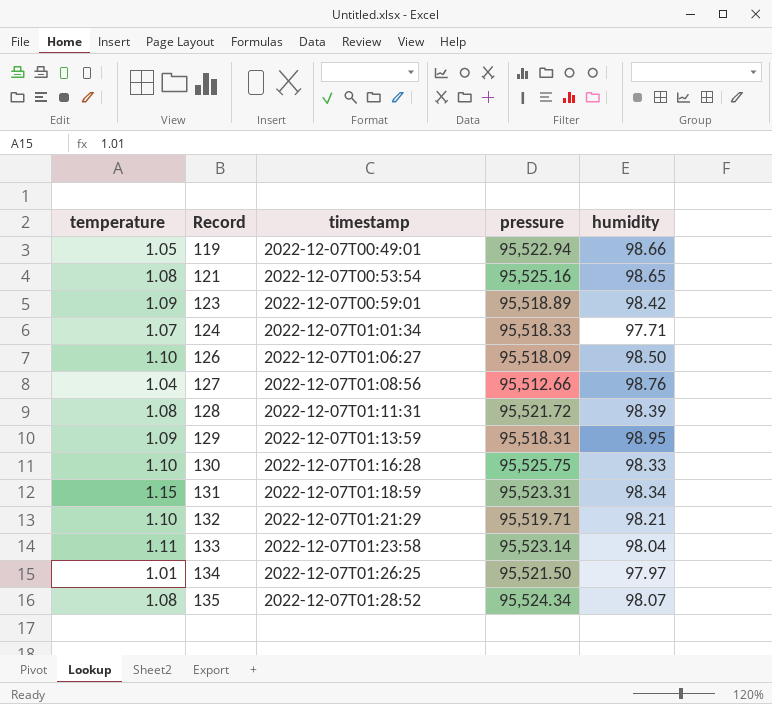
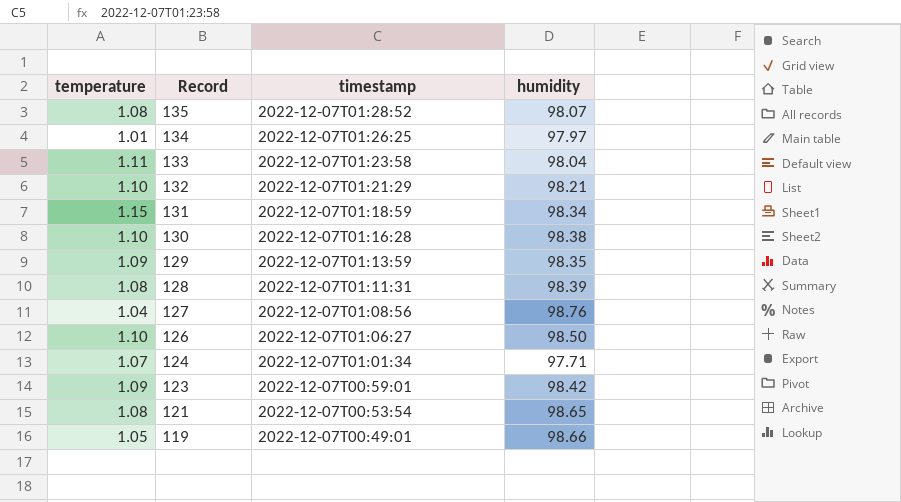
row order: Record ascending -> Record descending
column pressure | position: 4 -> none
130 | humidity: 98.33 -> 98.38
129 | humidity: 98.95 -> 98.35

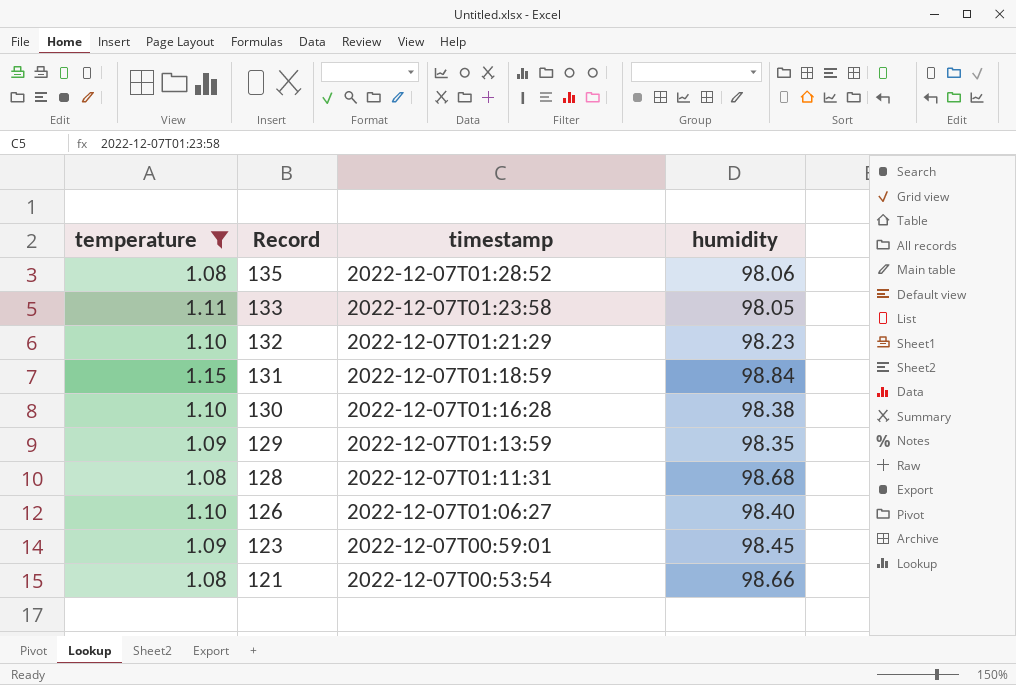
filter: none -> temperature >= 1.08
135 | humidity: 98.07 -> 98.06
133 | humidity: 98.04 -> 98.05
132 | humidity: 98.21 -> 98.23
131 | humidity: 98.34 -> 98.84
128 | humidity: 98.39 -> 98.68
126 | humidity: 98.50 -> 98.40
123 | humidity: 98.42 -> 98.45
121 | humidity: 98.65 -> 98.66

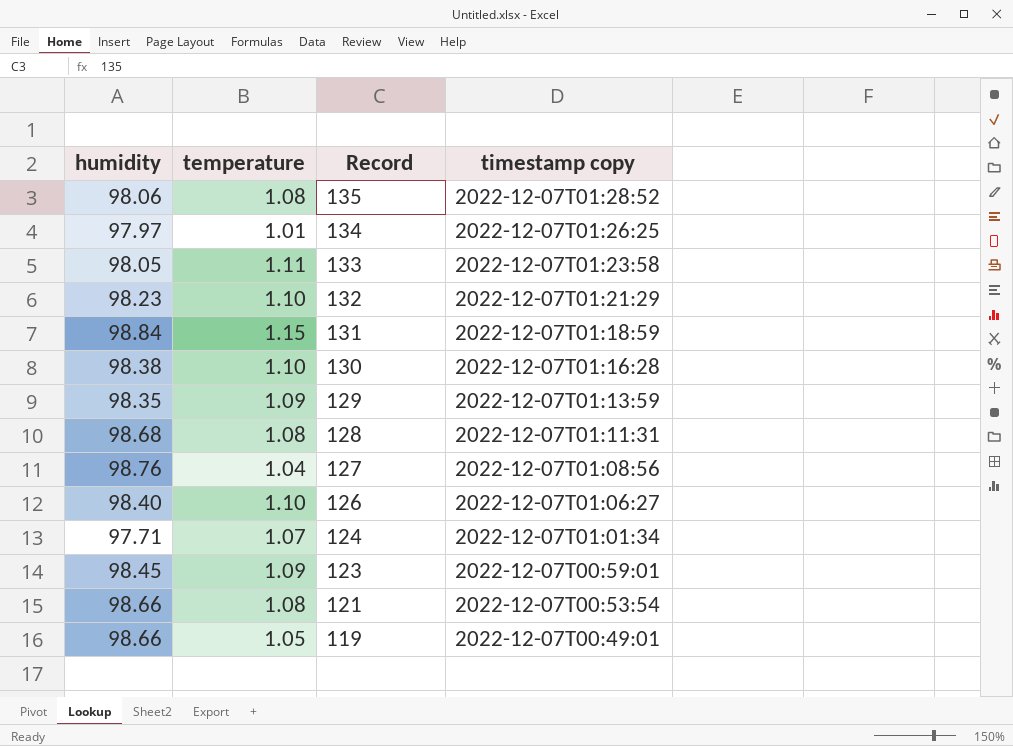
filter: temperature >= 1.08 -> none
column humidity | position: 4 -> 1
column name: timestamp -> timestamp copy

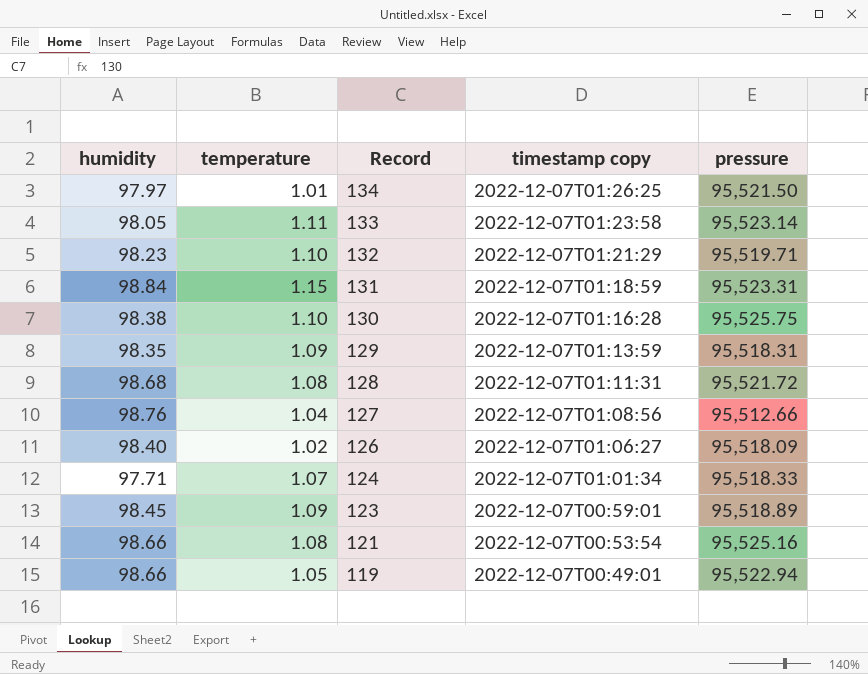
column pressure | position: none -> 5
row 135: 98.06 | 1.08 | 2022-12-07T01:28:52 -> none
126 | temperature: 1.10 -> 1.02

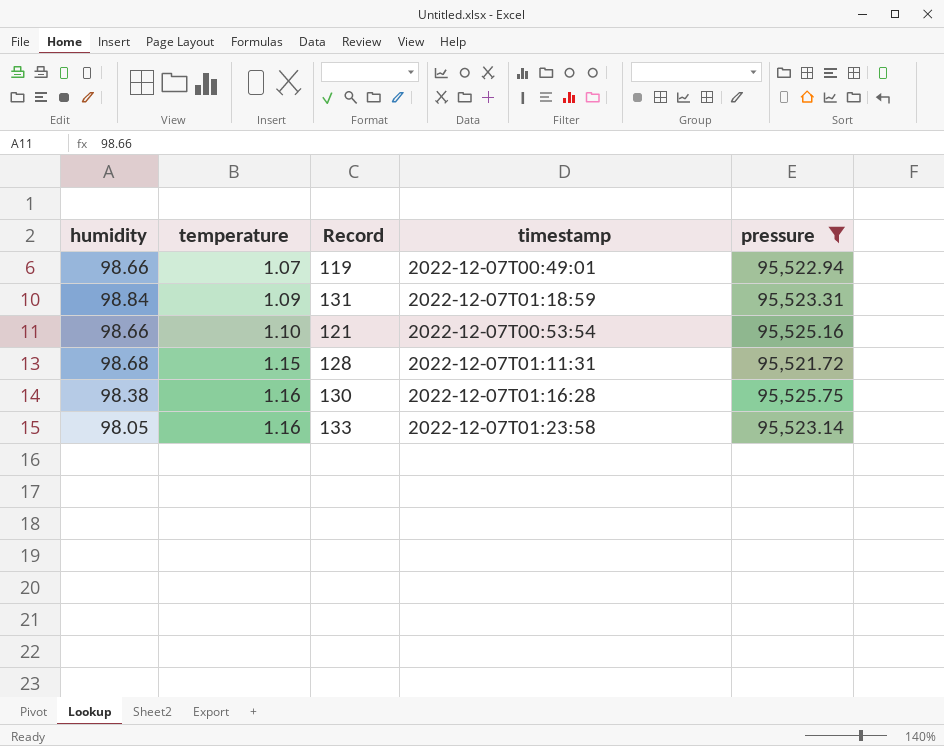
filter: none -> pressure >= 95,521.72
row order: Record descending -> temperature ascending
column name: timestamp copy -> timestamp
119 | temperature: 1.05 -> 1.07
131 | temperature: 1.15 -> 1.09
121 | temperature: 1.08 -> 1.10
128 | temperature: 1.08 -> 1.15
130 | temperature: 1.10 -> 1.16
133 | temperature: 1.11 -> 1.16

